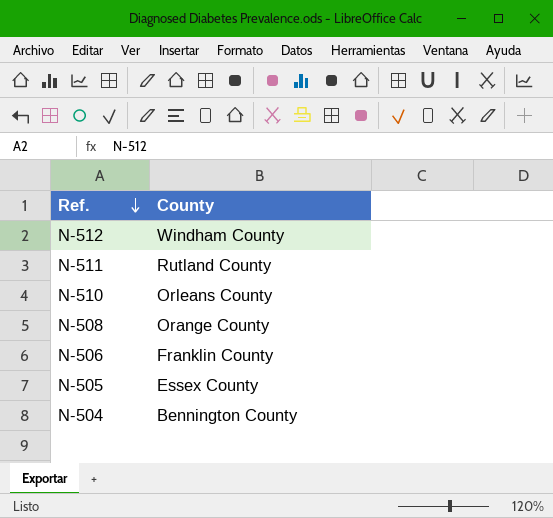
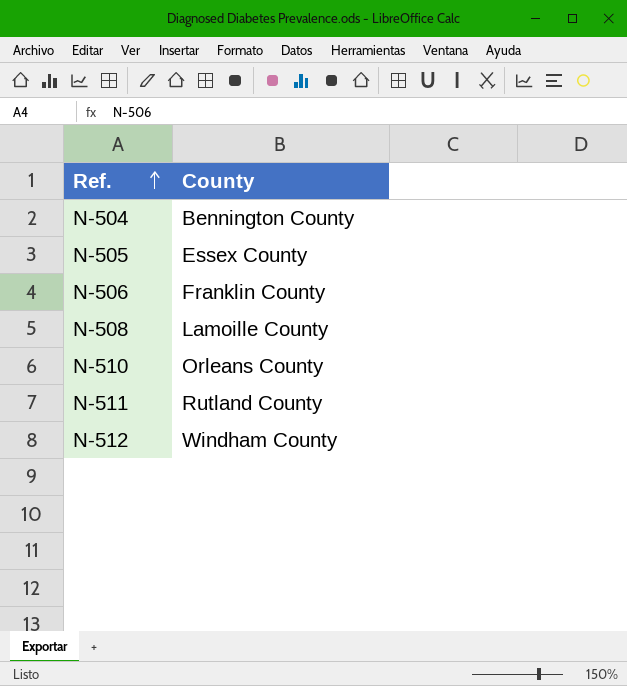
row order: Ref. descending -> Ref. ascending
N-508 | County: Orange County -> Lamoille County

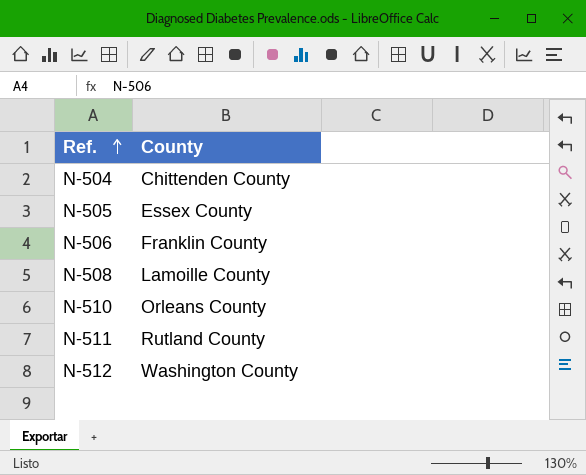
N-504 | County: Bennington County -> Chittenden County
N-512 | County: Windham County -> Washington County

